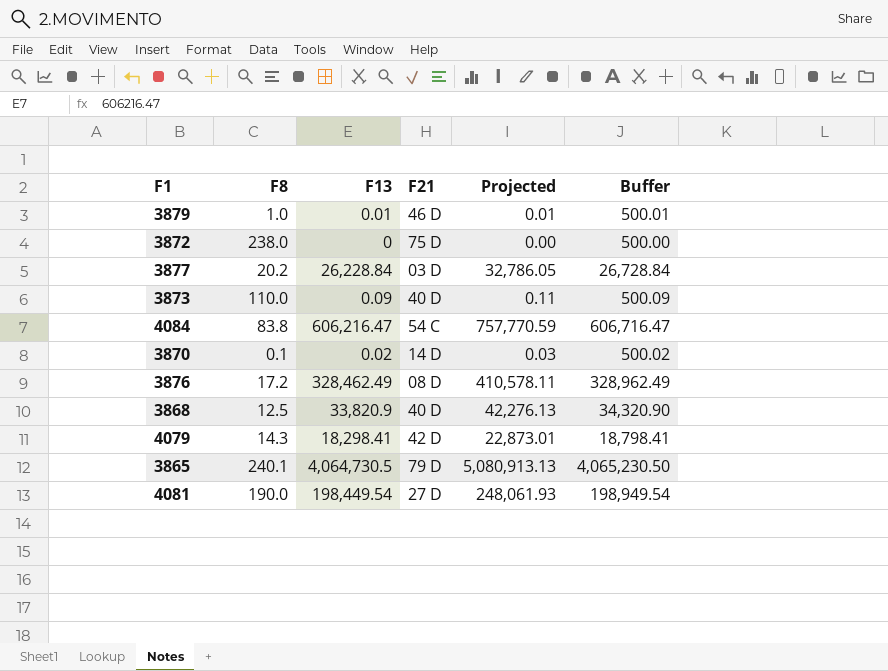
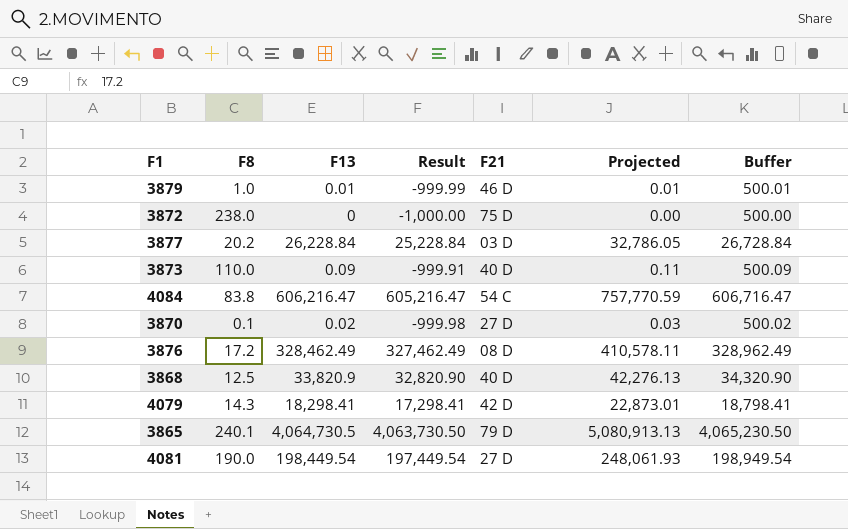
column Result | formula: none -> [F13] - 1000
3870 | F21: 14 D -> 27 D

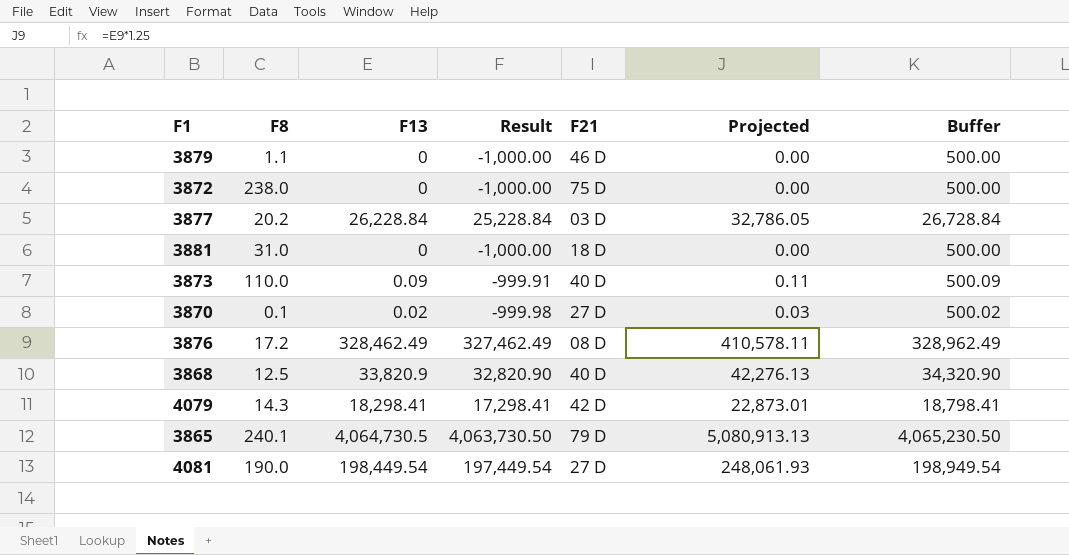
row 4084: 83.8 | 606,216.47 | 605,216.47 | 54 C | 757,770.59 | 606,716.47 -> none
3879 | F8: 1.0 -> 1.1
3879 | F13: 0.01 -> 0
3879 | Result: -999.99 -> -1,000.00
3879 | Projected: 0.01 -> 0.00
3879 | Buffer: 500.01 -> 500.00
row 3881: none -> 31.0 | 0 | -1,000.00 | 18 D | 0.00 | 500.00

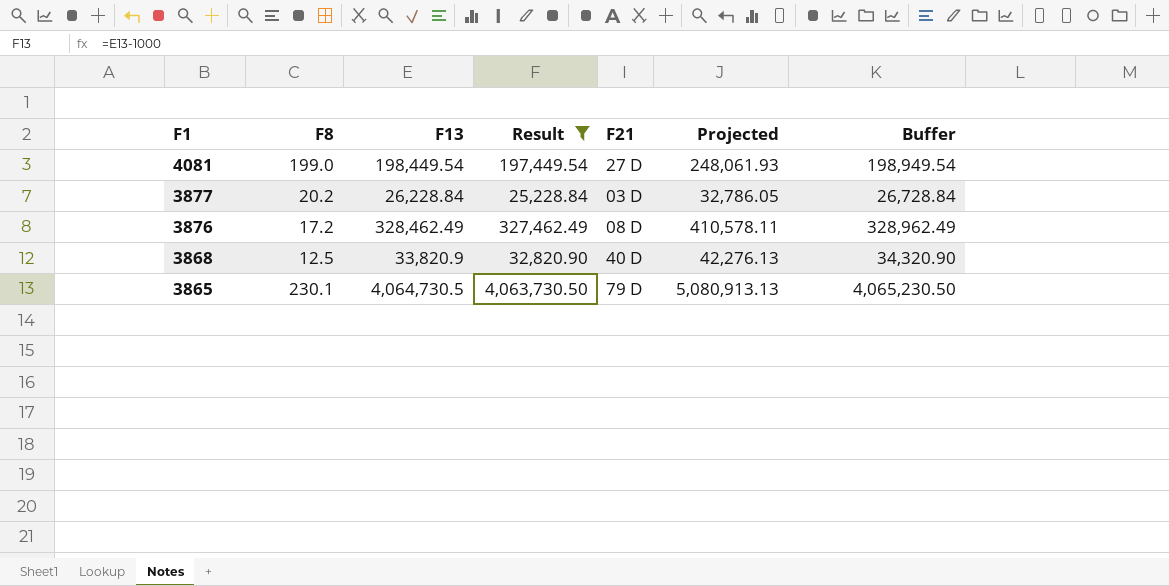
filter: none -> Result >= 25,228.84
row order: none -> F1 descending
4081 | F8: 190.0 -> 199.0
3865 | F8: 240.1 -> 230.1

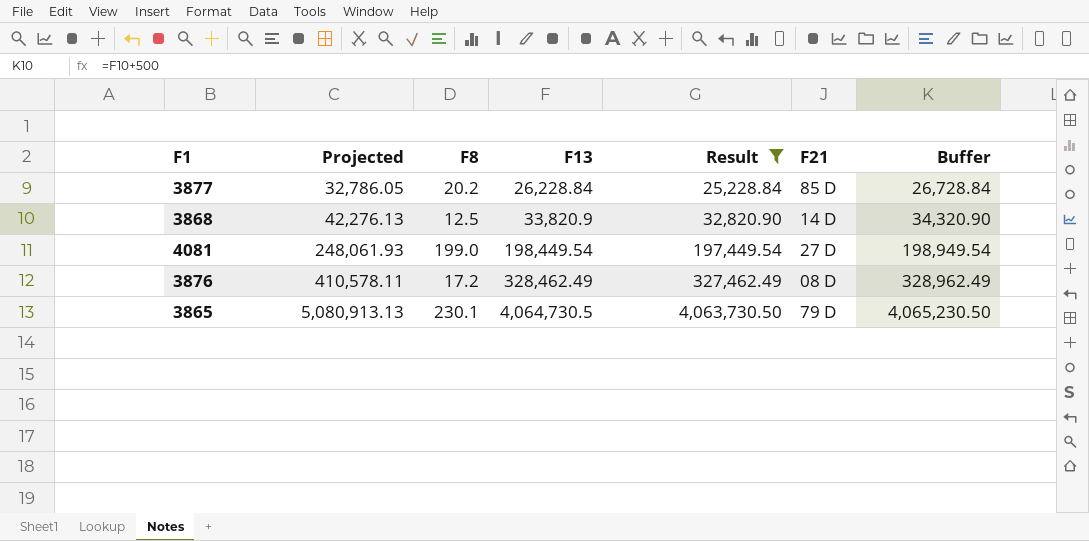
row order: F1 descending -> Projected ascending
column Projected | position: 6 -> 2
3877 | F21: 03 D -> 85 D
3868 | F21: 40 D -> 14 D

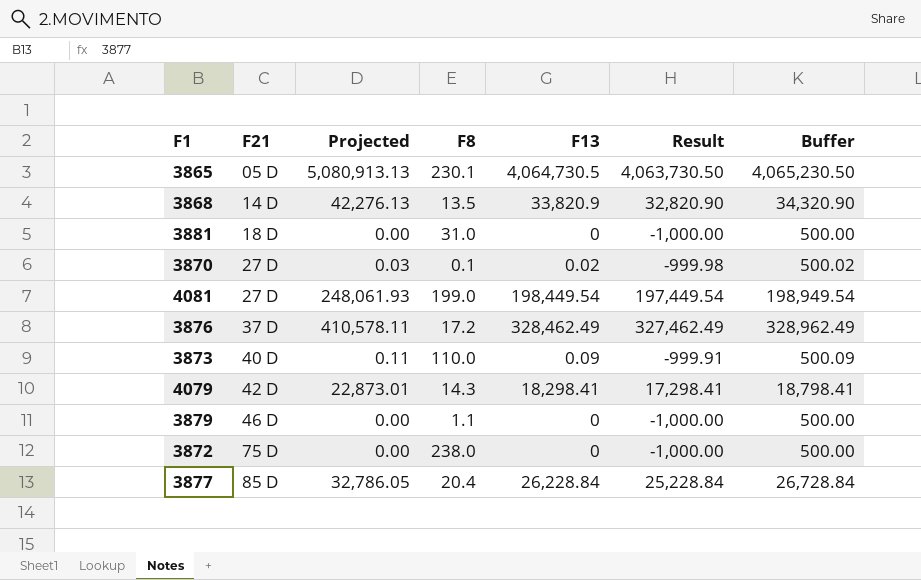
filter: Result >= 25,228.84 -> none
row order: Projected ascending -> F21 ascending
column F21 | position: 6 -> 2
3865 | F21: 79 D -> 05 D
3868 | F8: 12.5 -> 13.5
3876 | F21: 08 D -> 37 D
3877 | F8: 20.2 -> 20.4

